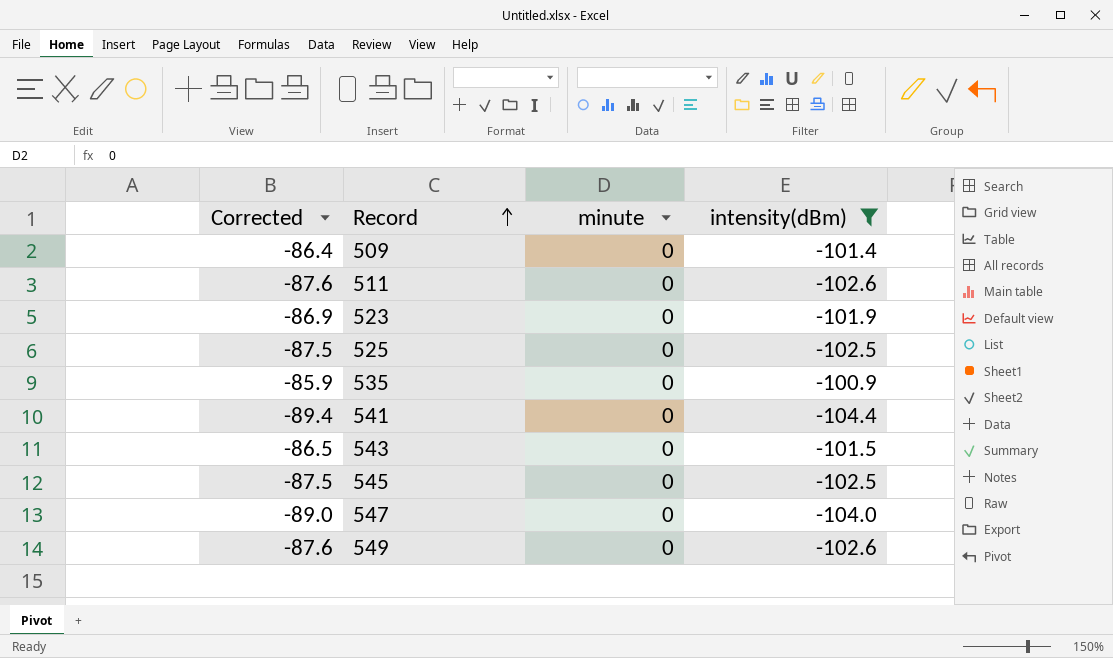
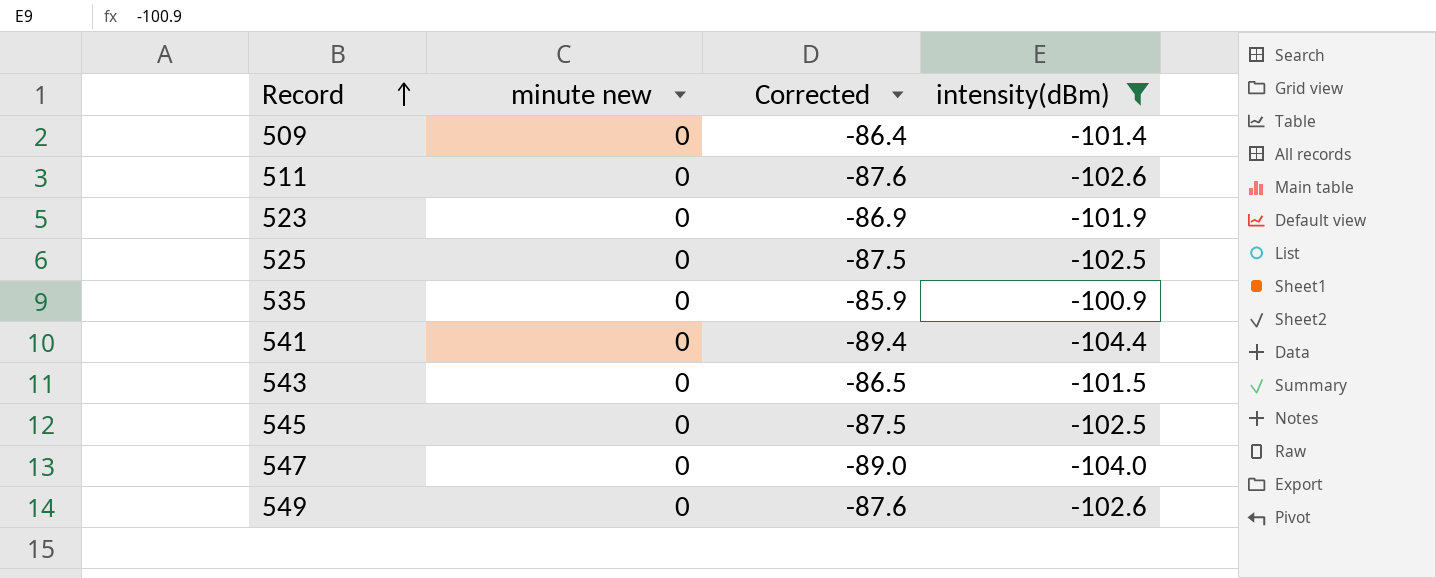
column name: minute -> minute new
column Corrected | position: 1 -> 3

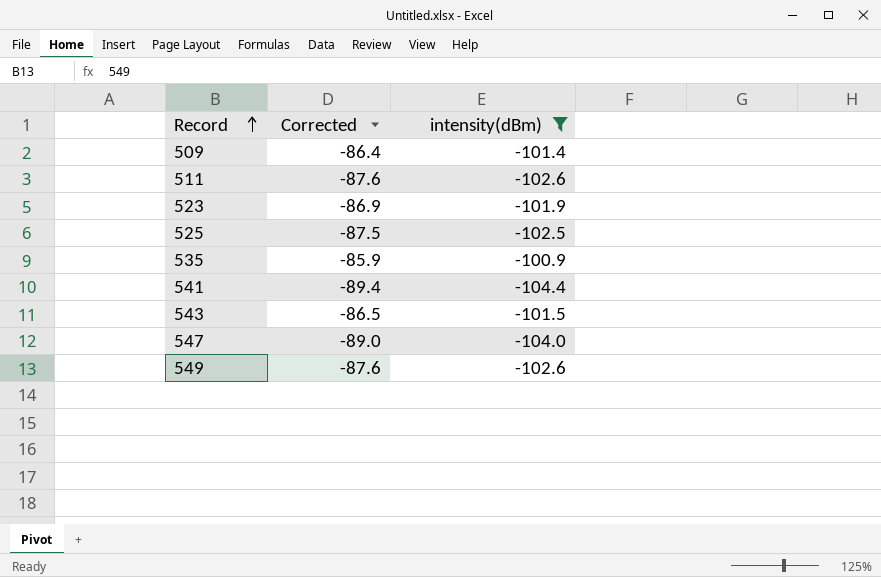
column minute new | position: 2 -> none
row 545: 0 | -87.5 | -102.5 -> none

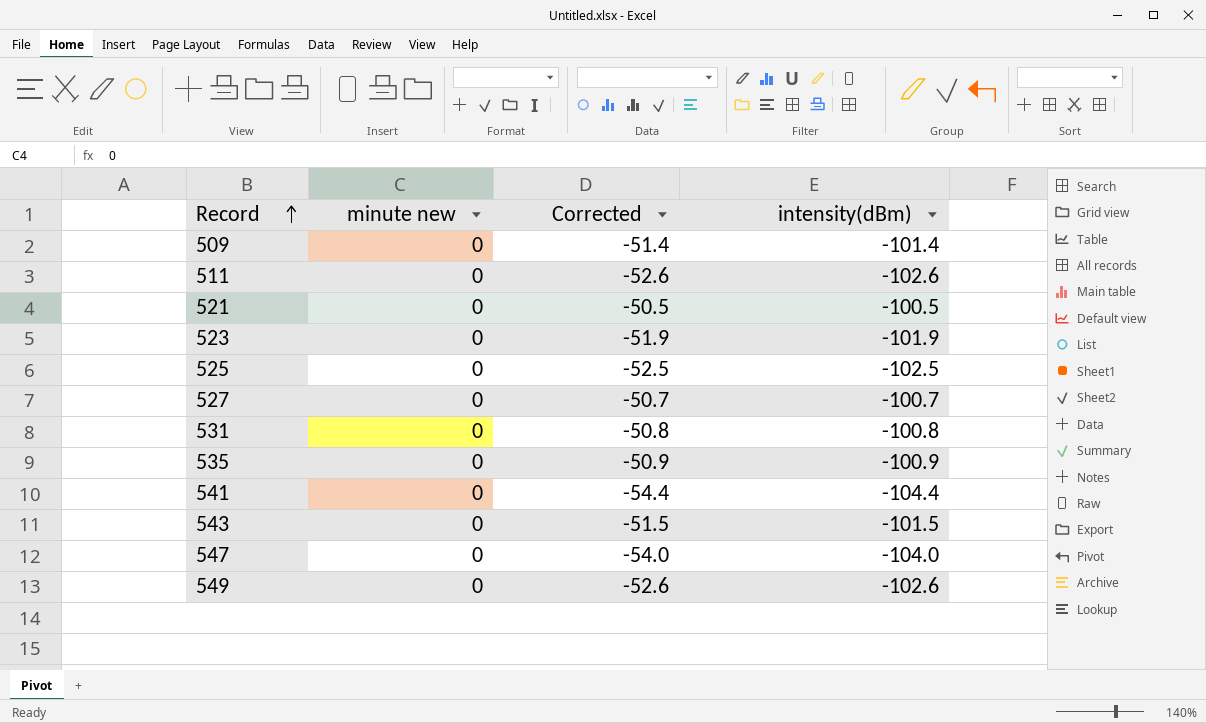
filter: intensity(dBm) <= -100.9 -> none
column minute new | position: none -> 2
column Corrected | formula: [intensity(dBm)] + 15 -> [intensity(dBm)] + 50

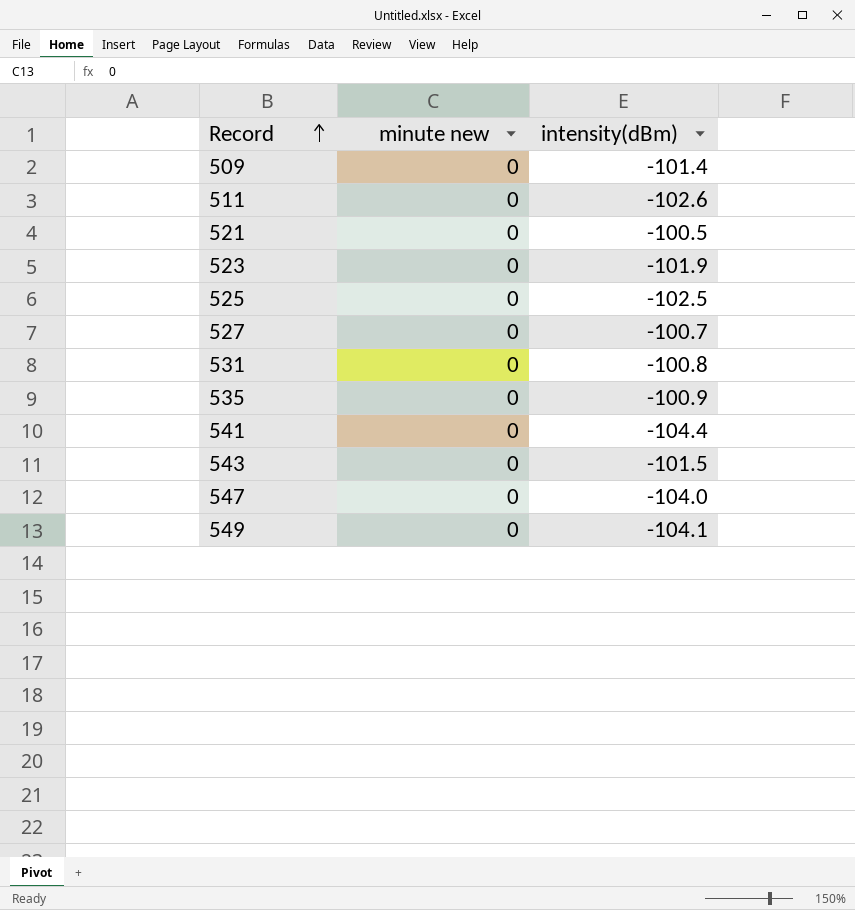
column Corrected | formula: [intensity(dBm)] + 50 -> none
549 | intensity(dBm): -102.6 -> -104.1

